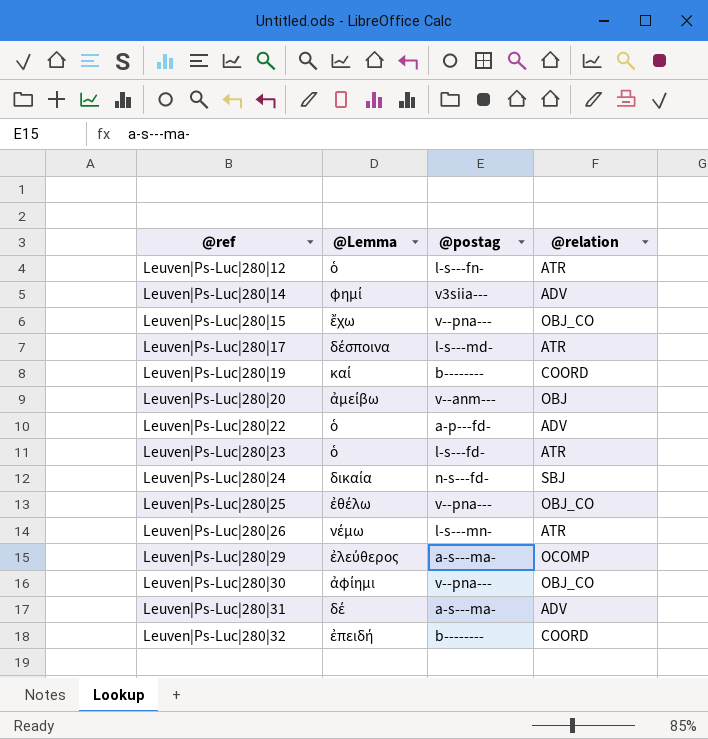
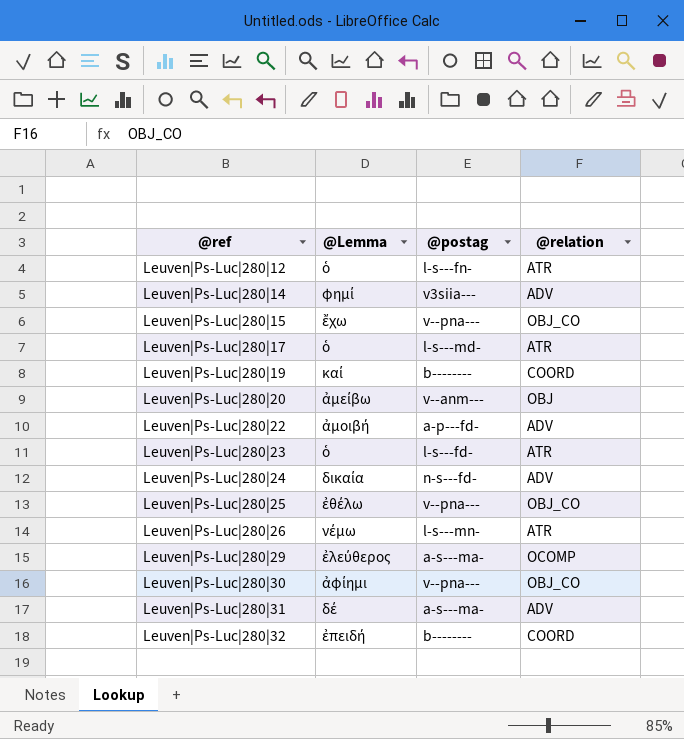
Leuven|Ps-Luc|280|17 | @Lemma: δέσποινα -> ὁ
Leuven|Ps-Luc|280|22 | @Lemma: ὁ -> ἀμοιβή
Leuven|Ps-Luc|280|24 | @relation: SBJ -> ADV

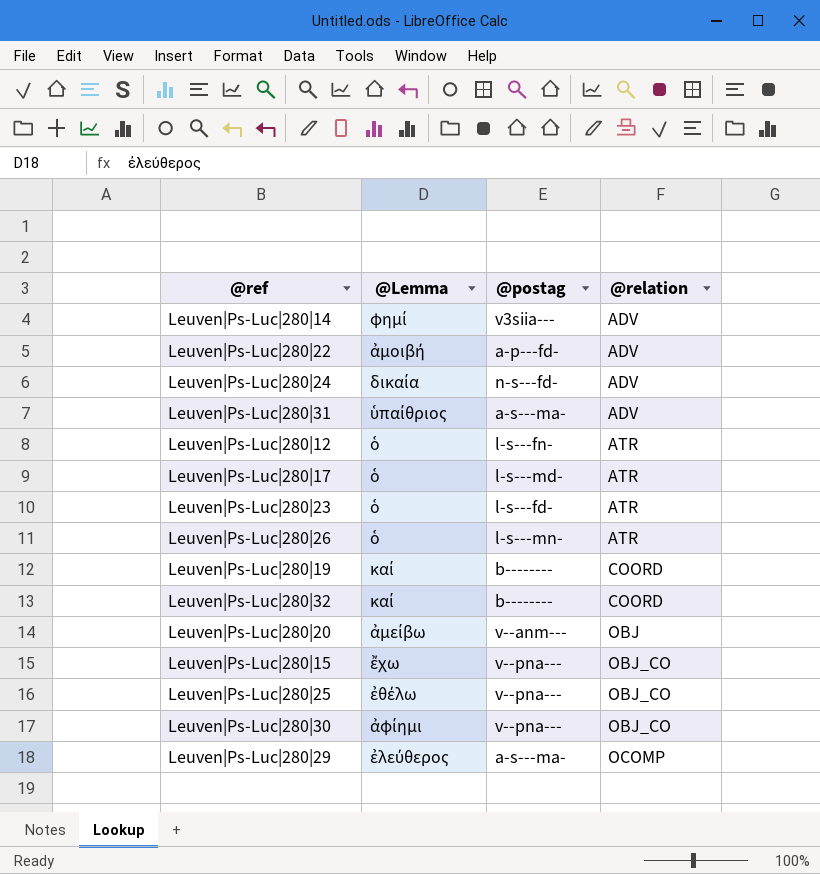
row order: @ref ascending -> @relation ascending
Leuven|Ps-Luc|280|31 | @Lemma: δέ -> ὑπαίθριος
Leuven|Ps-Luc|280|26 | @Lemma: νέμω -> ὁ
Leuven|Ps-Luc|280|32 | @Lemma: ἐπειδή -> καί

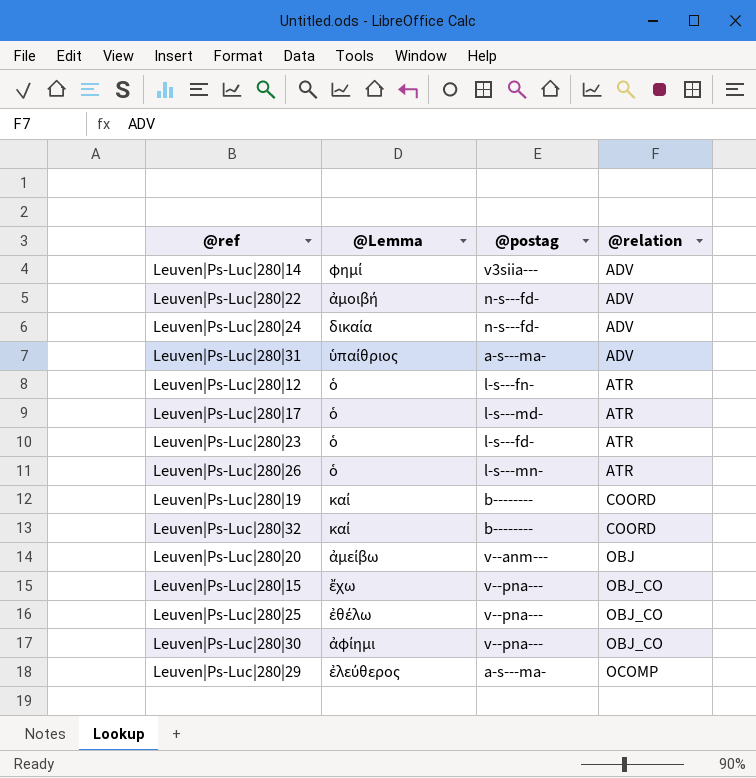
Leuven|Ps-Luc|280|22 | @postag: a-p---fd- -> n-s---fd-

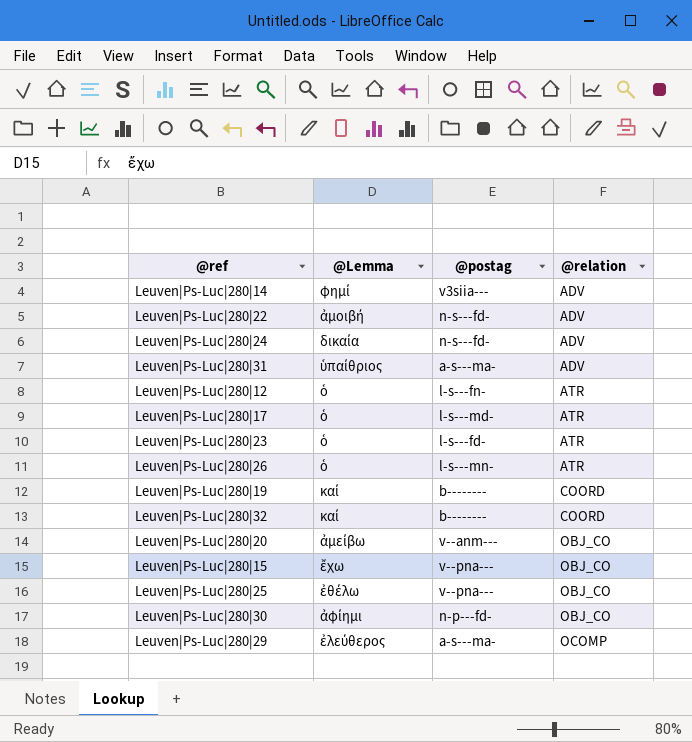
Leuven|Ps-Luc|280|20 | @relation: OBJ -> OBJ_CO
Leuven|Ps-Luc|280|30 | @postag: v--pna--- -> n-p---fd-

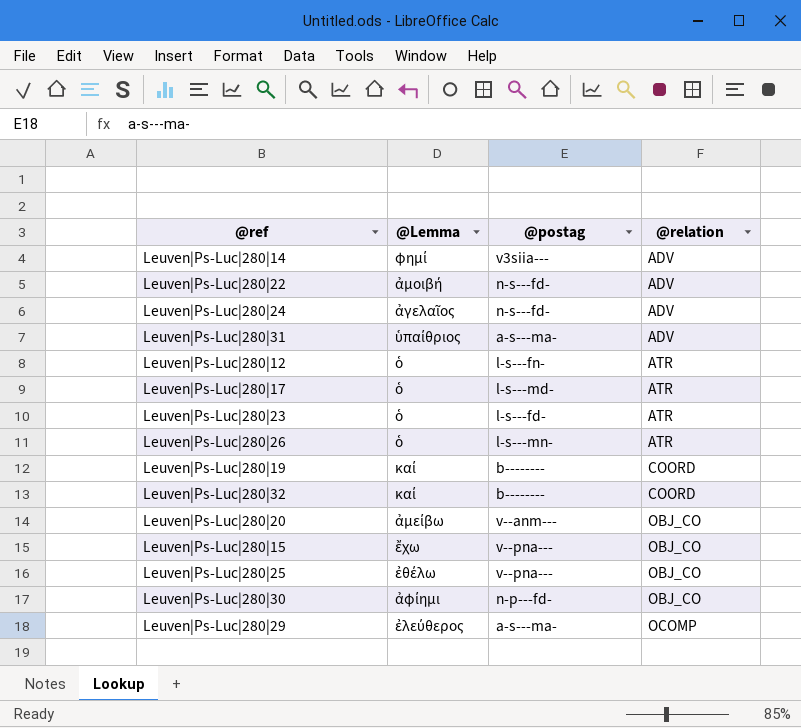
Leuven|Ps-Luc|280|24 | @Lemma: δικαία -> ἀγελαῖος

